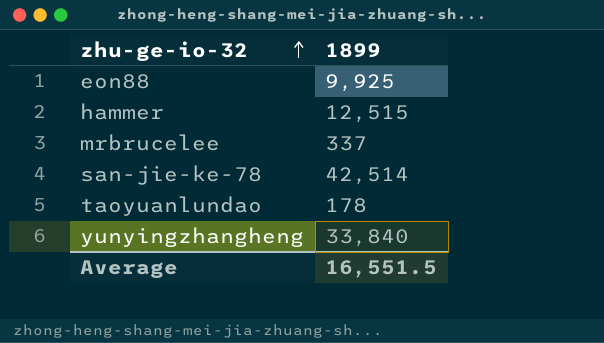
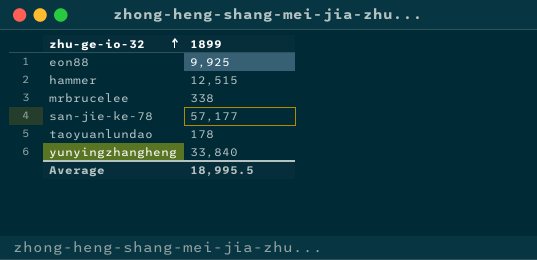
mrbrucelee | 1899: 337 -> 338
san-jie-ke-78 | 1899: 42,514 -> 57,177
Average | 1899: 16,551.5 -> 18,995.5

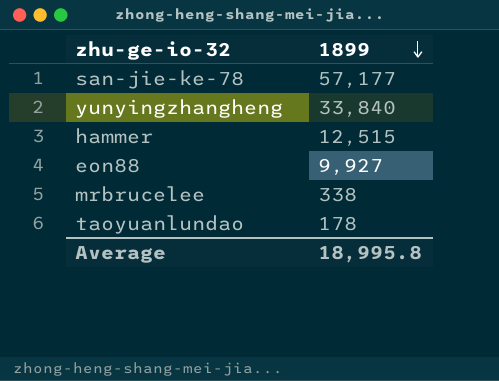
row order: zhu-ge-io-32 ascending -> 1899 descending
eon88 | 1899: 9,925 -> 9,927
Average | 1899: 18,995.5 -> 18,995.8

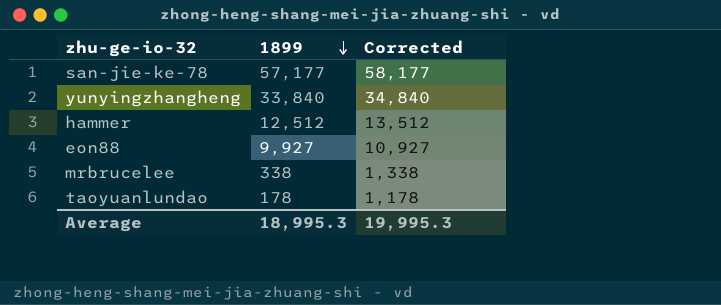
column Corrected | formula: none -> [1899] + 1000
hammer | 1899: 12,515 -> 12,512
Average | 1899: 18,995.8 -> 18,995.3

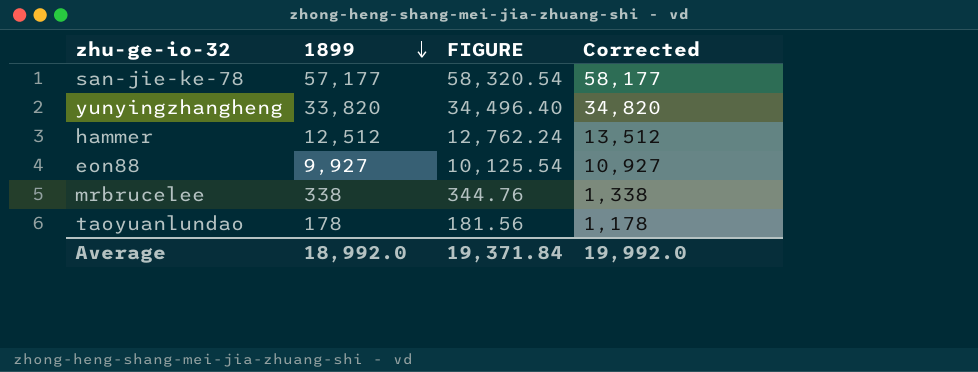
column FIGURE | formula: none -> [1899] * 1.02
yunyingzhangheng | 1899: 33,840 -> 33,820
yunyingzhangheng | Corrected: 34,840 -> 34,820
Average | 1899: 18,995.3 -> 18,992.0
Average | Corrected: 19,995.3 -> 19,992.0

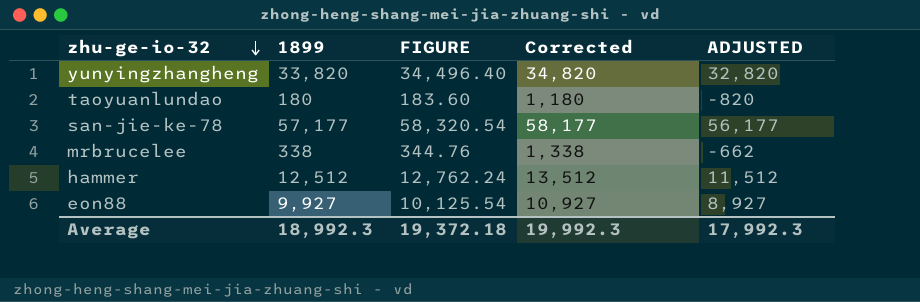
row order: 1899 descending -> zhu-ge-io-32 descending
column ADJUSTED | formula: none -> [1899] - 1000
taoyuanlundao | 1899: 178 -> 180
taoyuanlundao | FIGURE: 181.56 -> 183.60
taoyuanlundao | Corrected: 1,178 -> 1,180
Average | 1899: 18,992.0 -> 18,992.3
Average | FIGURE: 19,371.84 -> 19,372.18
Average | Corrected: 19,992.0 -> 19,992.3

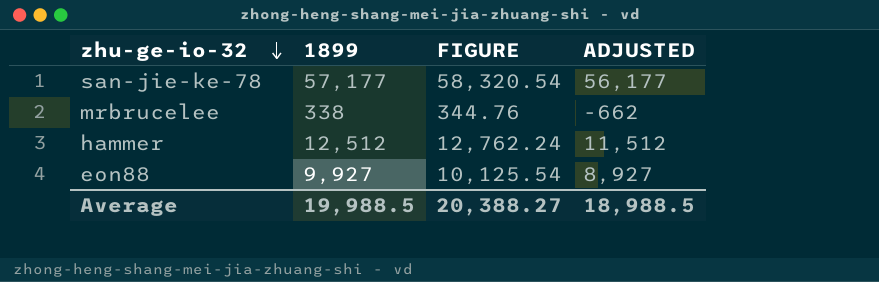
column Corrected | formula: [1899] + 1000 -> none
row yunyingzhangheng: 33,820 | 34,496.40 | 34,820 | 32,820 -> none
row taoyuanlundao: 180 | 183.60 | 1,180 | -820 -> none
Average | 1899: 18,992.3 -> 19,988.5
Average | FIGURE: 19,372.18 -> 20,388.27
Average | ADJUSTED: 17,992.3 -> 18,988.5

